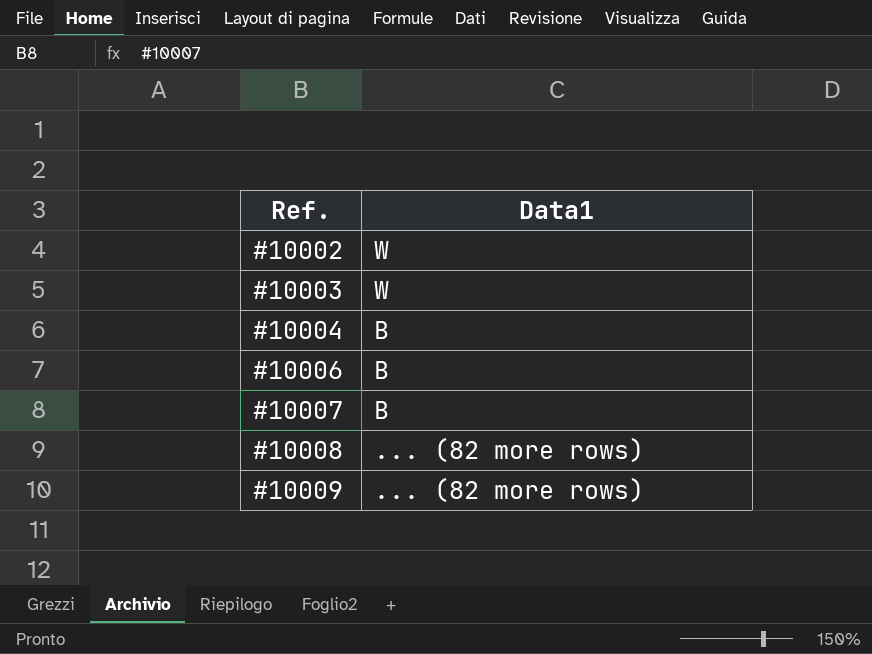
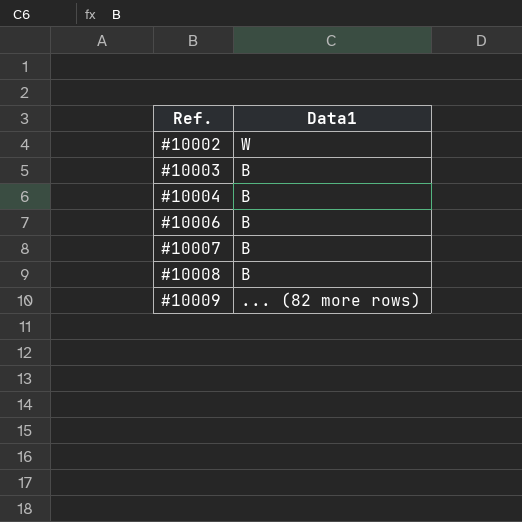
#10003 | Data1: W -> B
#10008 | Data1: ... (82 more rows) -> B

